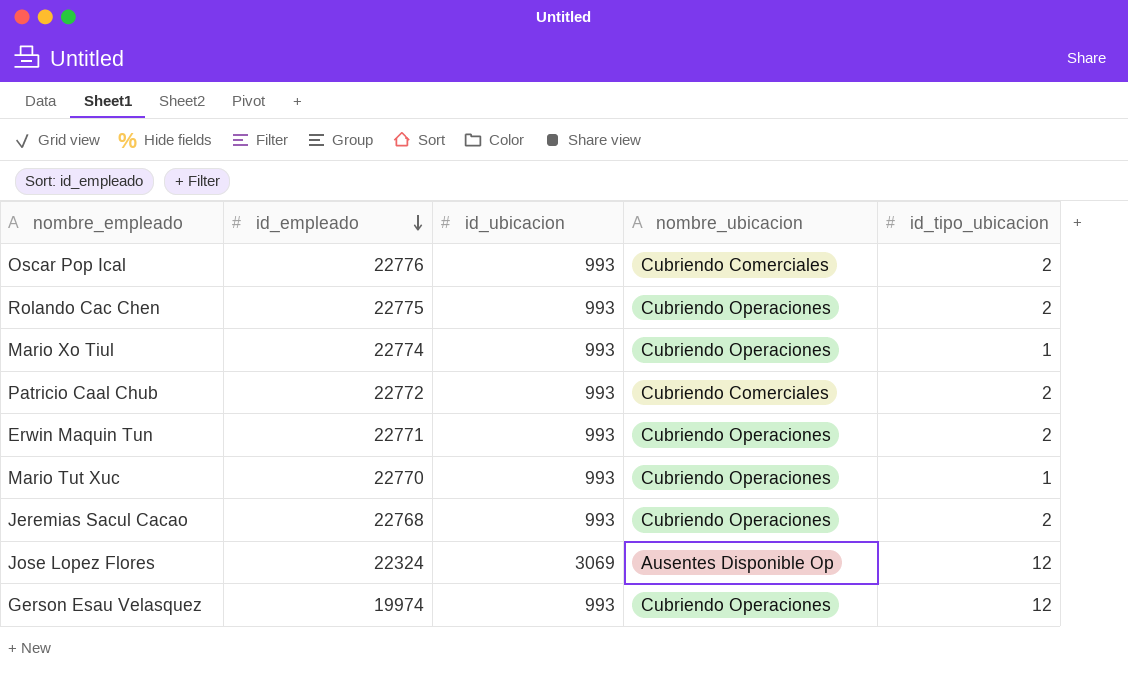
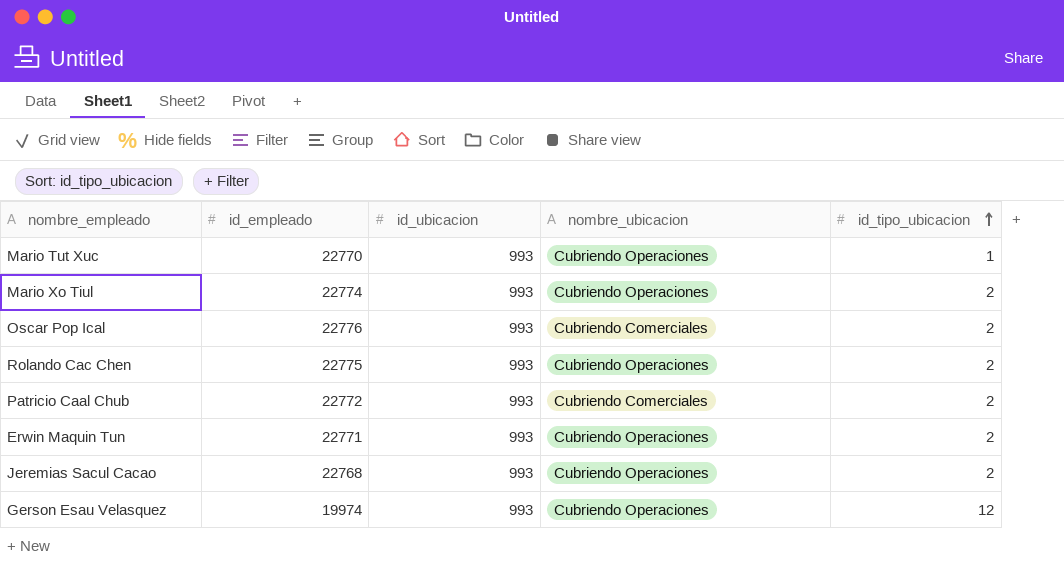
row order: id_empleado descending -> id_tipo_ubicacion ascending
row Jose Lopez Flores: 22324 | 3069 | Ausentes Disponible Op | 12 -> none
Mario Xo Tiul | id_tipo_ubicacion: 1 -> 2

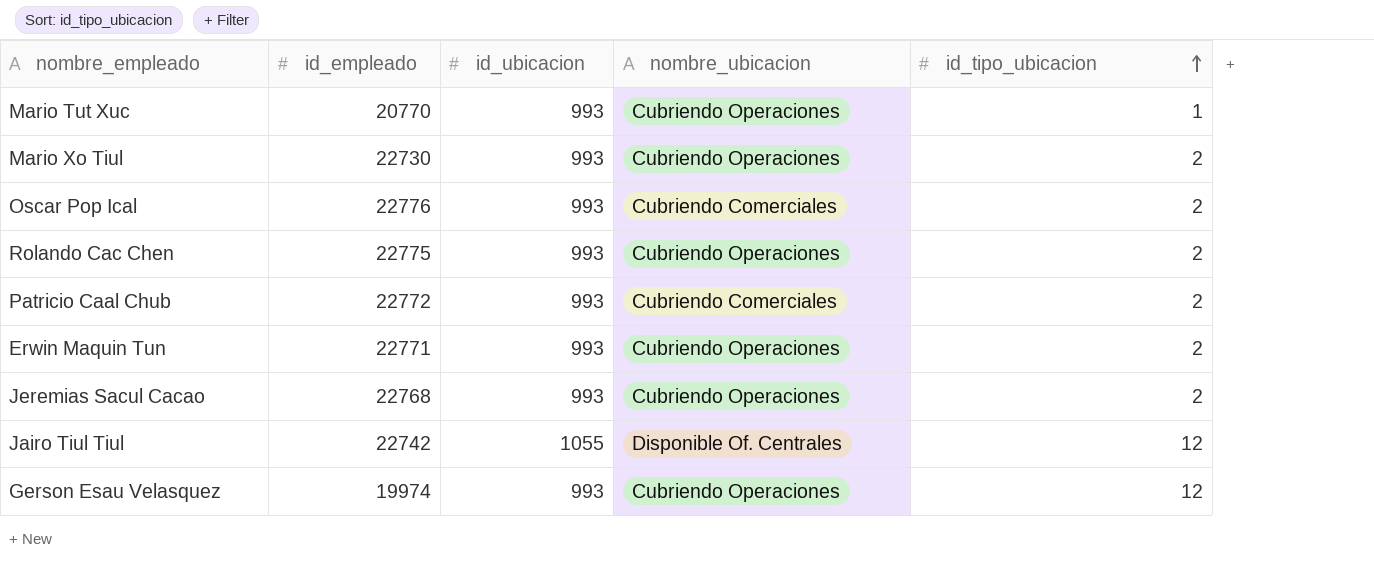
Mario Tut Xuc | id_empleado: 22770 -> 20770
Mario Xo Tiul | id_empleado: 22774 -> 22730
row Jairo Tiul Tiul: none -> 22742 | 1055 | Disponible Of. Centrales | 12

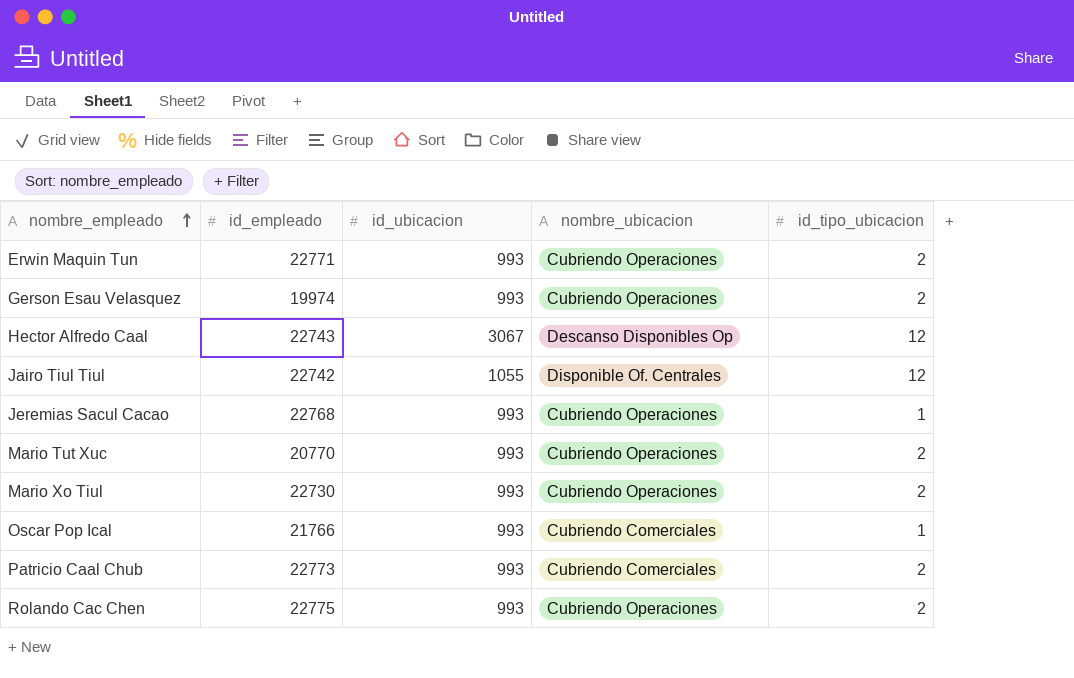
row order: id_tipo_ubicacion ascending -> nombre_empleado ascending
Gerson Esau Velasquez | id_tipo_ubicacion: 12 -> 2
row Hector Alfredo Caal: none -> 22743 | 3067 | Descanso Disponibles Op | 12
Jeremias Sacul Cacao | id_tipo_ubicacion: 2 -> 1
Mario Tut Xuc | id_tipo_ubicacion: 1 -> 2
Oscar Pop Ical | id_empleado: 22776 -> 21766
Oscar Pop Ical | id_tipo_ubicacion: 2 -> 1
Patricio Caal Chub | id_empleado: 22772 -> 22773

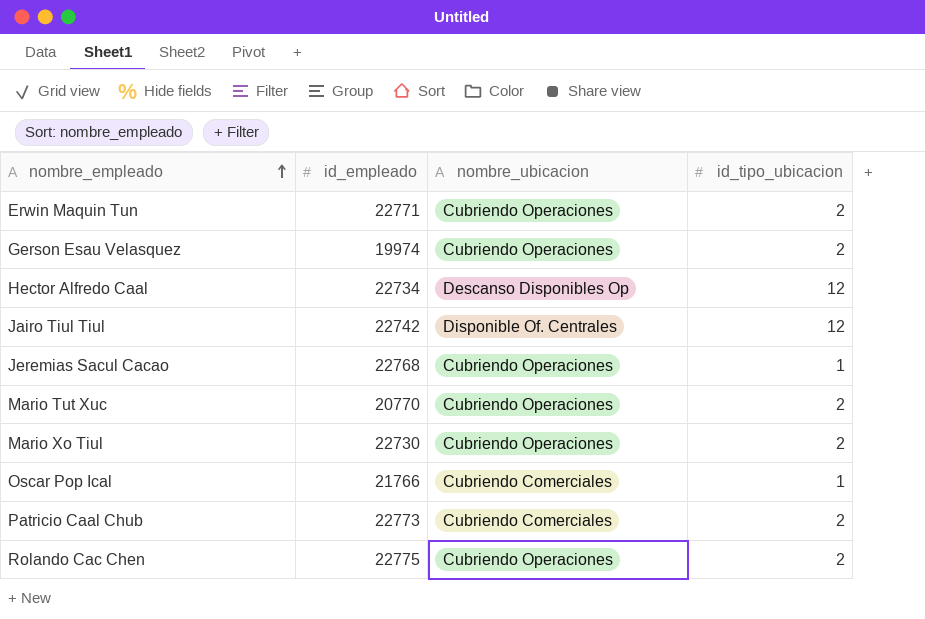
column id_ubicacion | position: 3 -> none
Hector Alfredo Caal | id_empleado: 22743 -> 22734

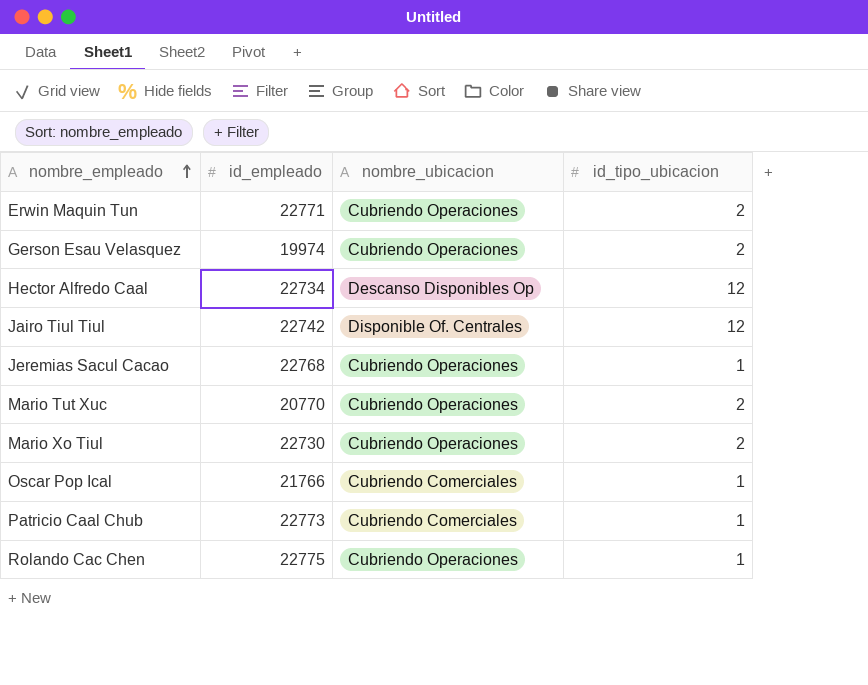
Patricio Caal Chub | id_tipo_ubicacion: 2 -> 1
Rolando Cac Chen | id_tipo_ubicacion: 2 -> 1

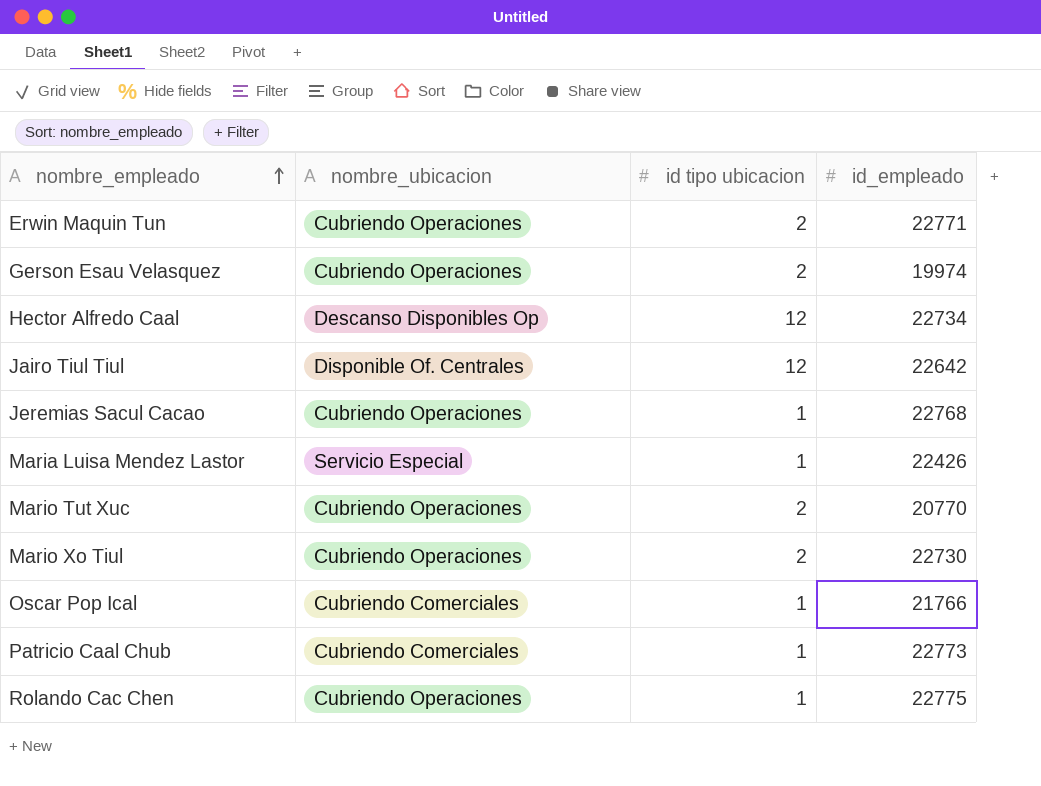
column name: id_tipo_ubicacion -> id tipo ubicacion
column id_empleado | position: 2 -> 4
Jairo Tiul Tiul | id_empleado: 22742 -> 22642
row Maria Luisa Mendez Lastor: none -> Servicio Especial | 1 | 22426

